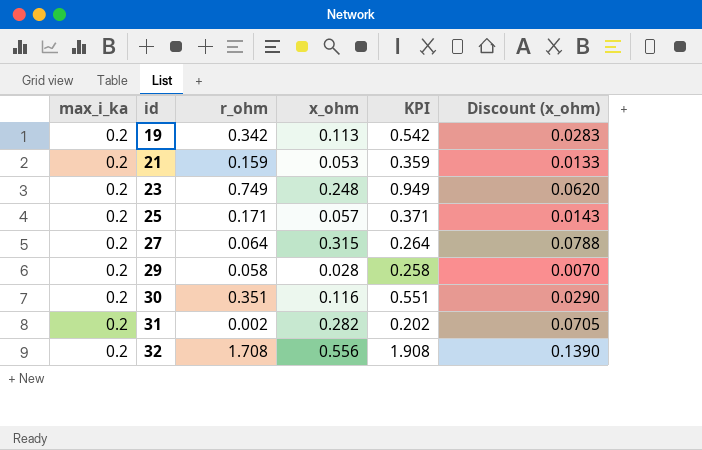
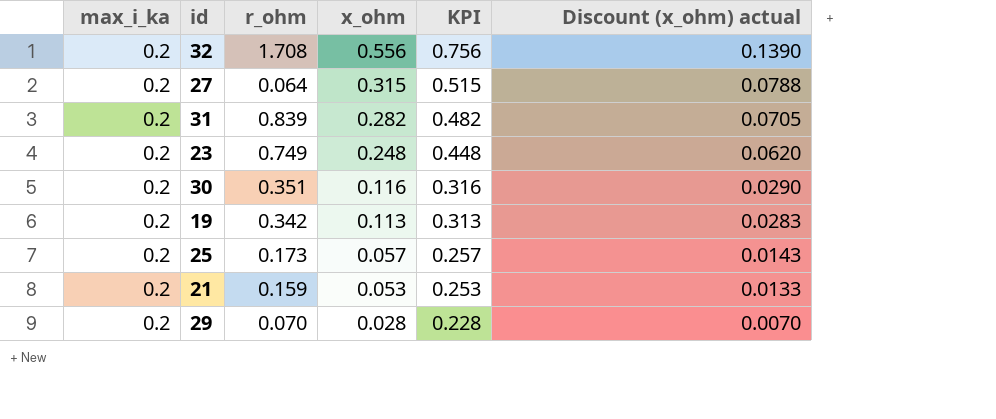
row order: id ascending -> x_ohm descending
column KPI | formula: [max_i_ka] + [r_ohm] -> [max_i_ka] + [x_ohm]
column name: Discount (x_ohm) -> Discount (x_ohm) actual
31 | r_ohm: 0.002 -> 0.839
25 | r_ohm: 0.171 -> 0.173
29 | r_ohm: 0.058 -> 0.070

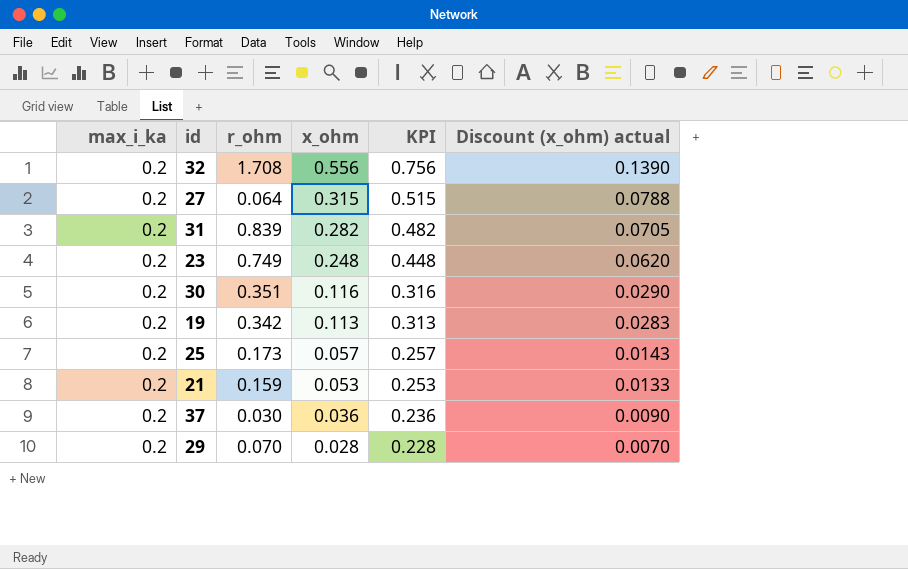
row 37: none -> 0.2 | 0.030 | 0.036 | 0.236 | 0.0090

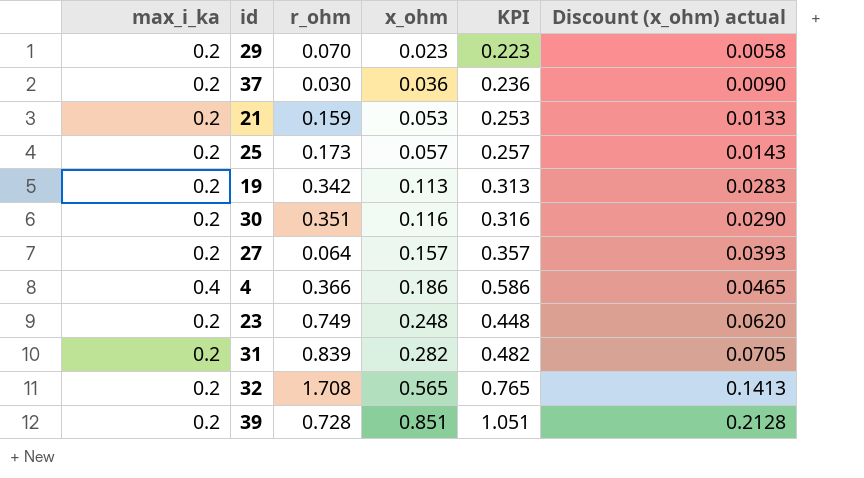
row order: x_ohm descending -> x_ohm ascending
29 | x_ohm: 0.028 -> 0.023
29 | KPI: 0.228 -> 0.223
29 | Discount (x_ohm) actual: 0.0070 -> 0.0058
27 | x_ohm: 0.315 -> 0.157
27 | KPI: 0.515 -> 0.357
27 | Discount (x_ohm) actual: 0.0788 -> 0.0393
row 4: none -> 0.4 | 0.366 | 0.186 | 0.586 | 0.0465
32 | x_ohm: 0.556 -> 0.565
32 | KPI: 0.756 -> 0.765
32 | Discount (x_ohm) actual: 0.1390 -> 0.1413
row 39: none -> 0.2 | 0.728 | 0.851 | 1.051 | 0.2128

